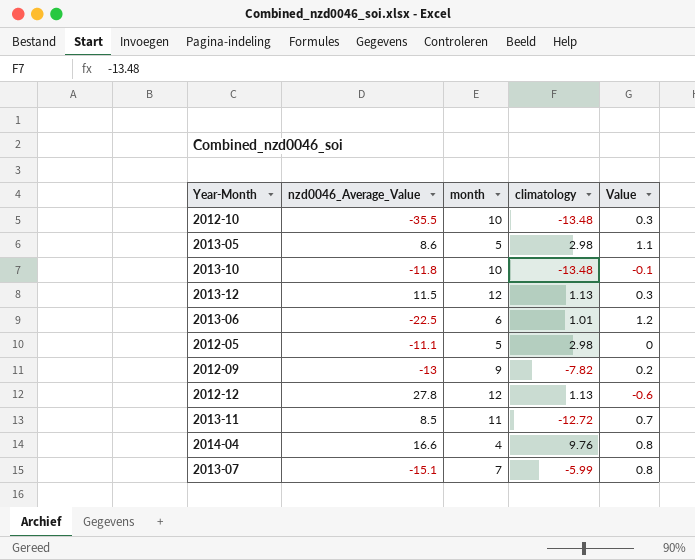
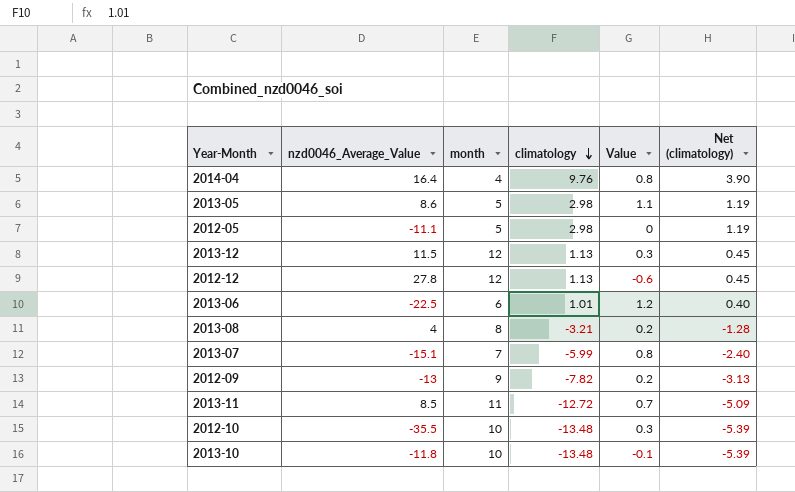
row order: none -> climatology descending
column Net (climatology) | formula: none -> [climatology] * 0.4
2014-04 | nzd0046_Average_Value: 16.6 -> 16.4
row 2013-08: none -> 4 | 8 | -3.21 | 0.2 | -1.28

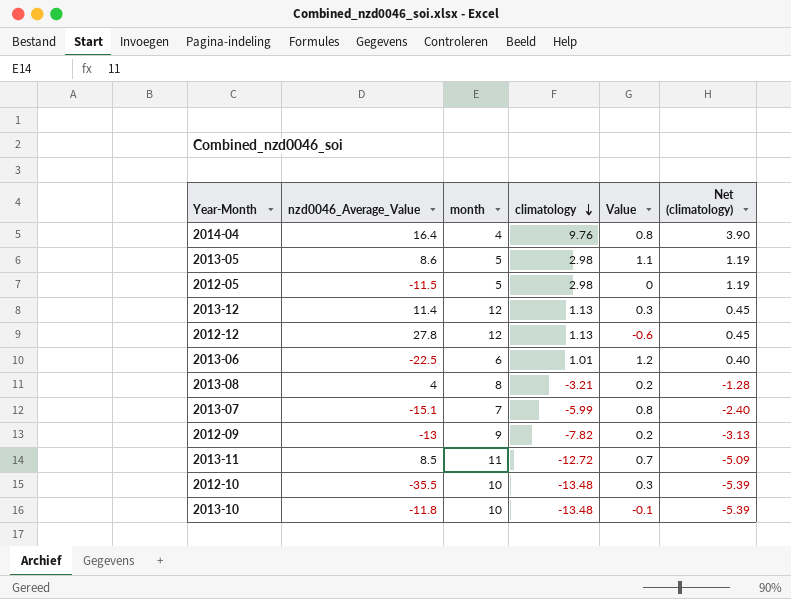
2012-05 | nzd0046_Average_Value: -11.1 -> -11.5
2013-12 | nzd0046_Average_Value: 11.5 -> 11.4

